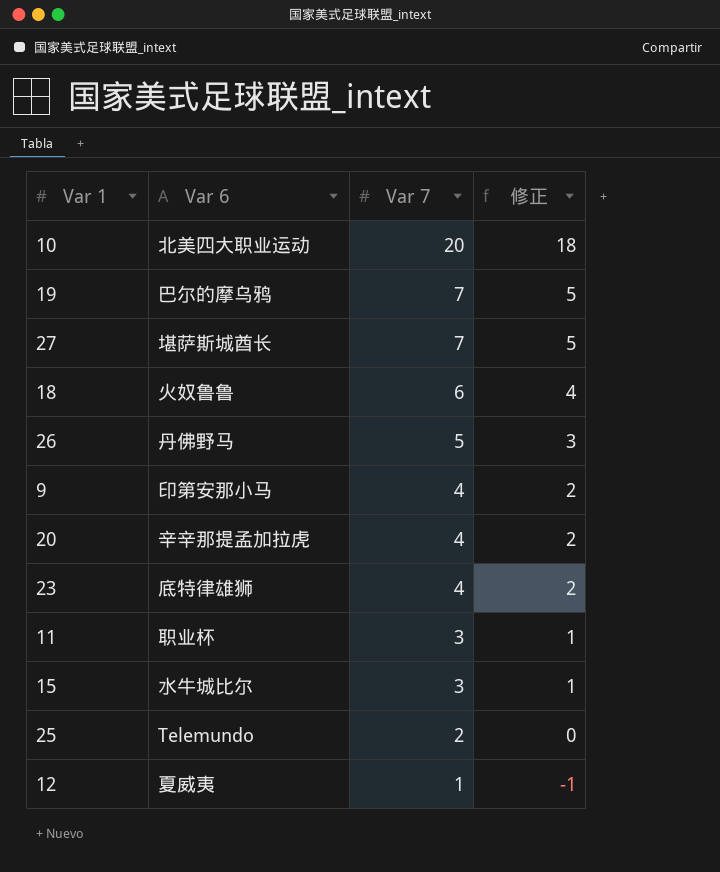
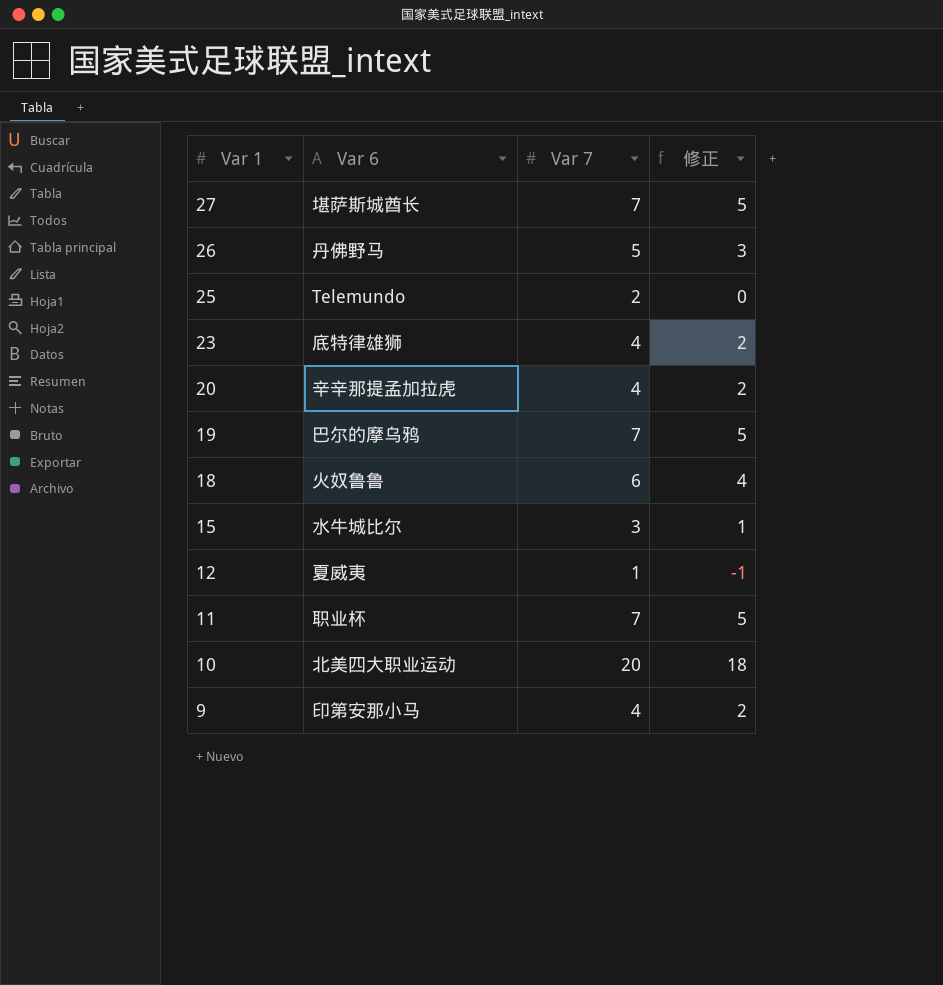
row order: Var 7 descending -> Var 1 descending
11 | Var 7: 3 -> 7
11 | 修正: 1 -> 5

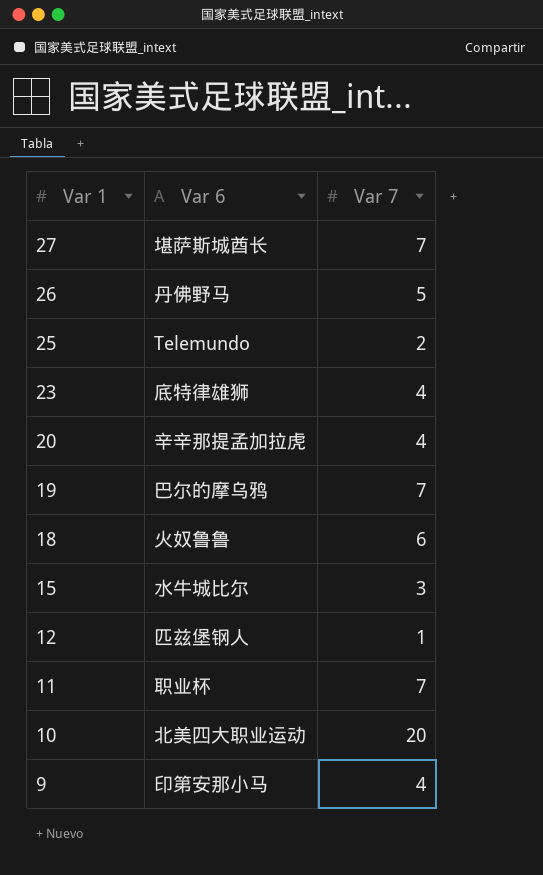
column 修正 | formula: [Var 7] - 2 -> none
12 | Var 6: 夏威夷 -> 匹兹堡钢人

